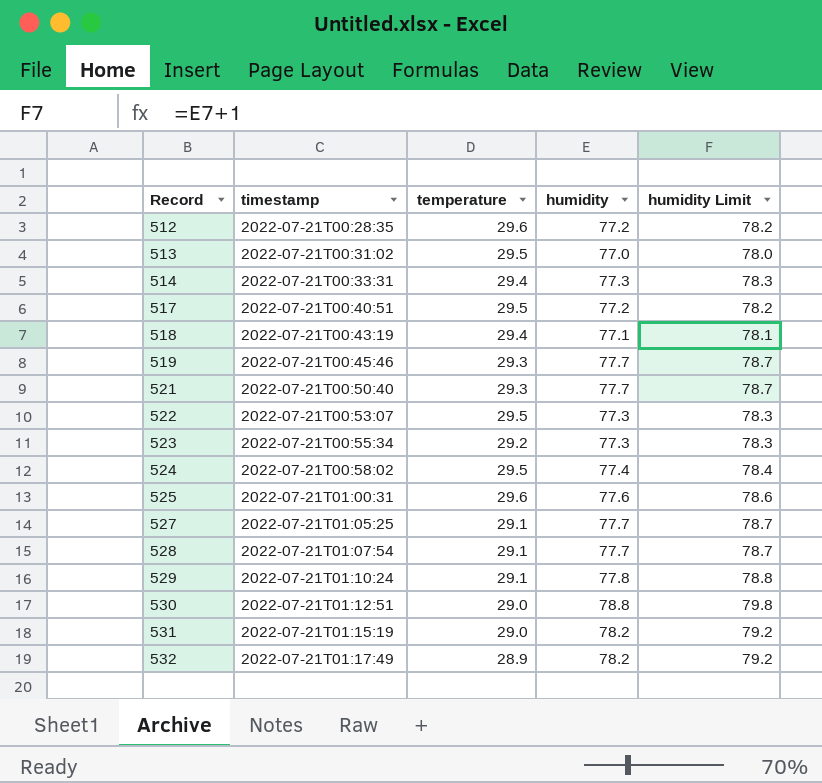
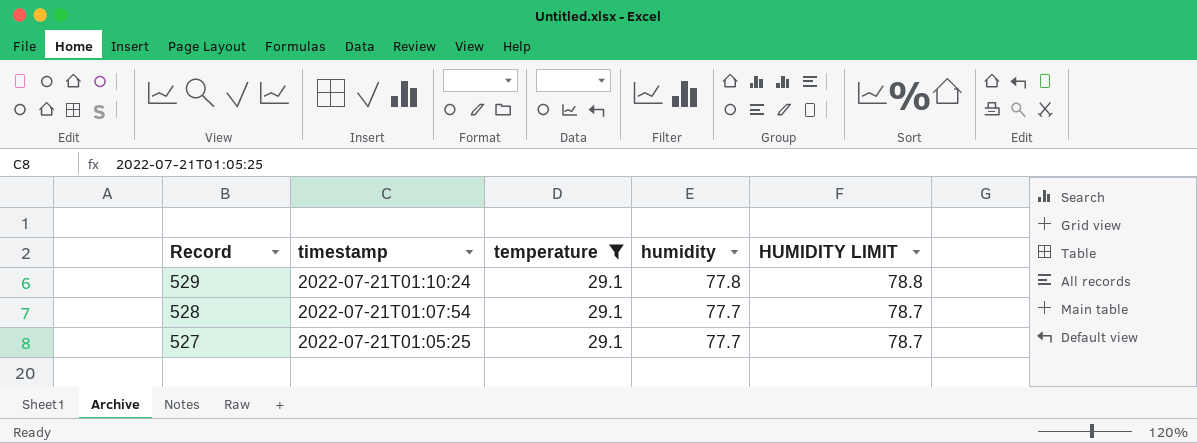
filter: none -> temperature = 29.1
row order: Record ascending -> Record descending
column name: humidity Limit -> HUMIDITY LIMIT

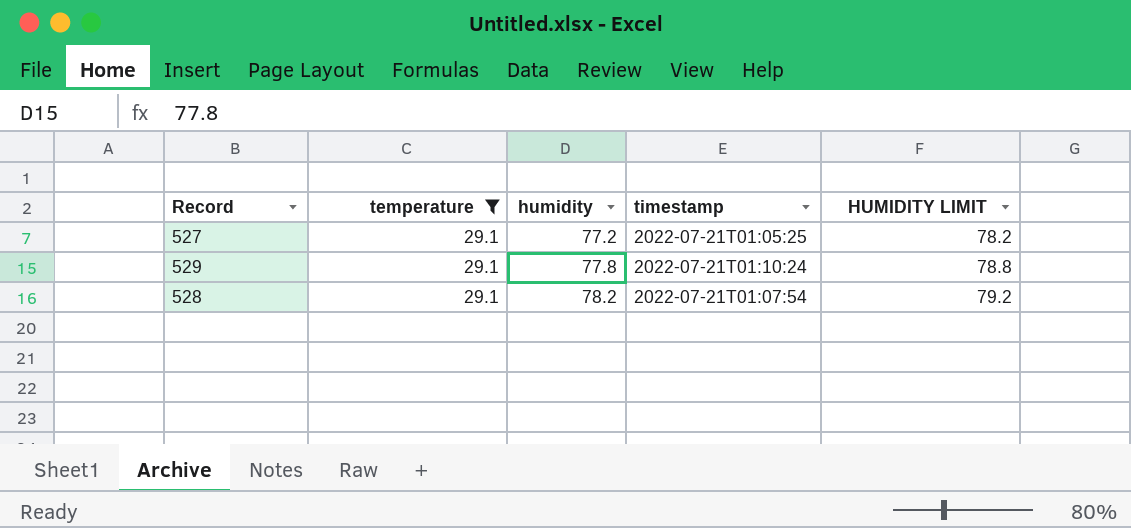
row order: Record descending -> humidity ascending
column timestamp | position: 2 -> 4
527 | humidity: 77.7 -> 77.2
527 | HUMIDITY LIMIT: 78.7 -> 78.2
528 | humidity: 77.7 -> 78.2
528 | HUMIDITY LIMIT: 78.7 -> 79.2

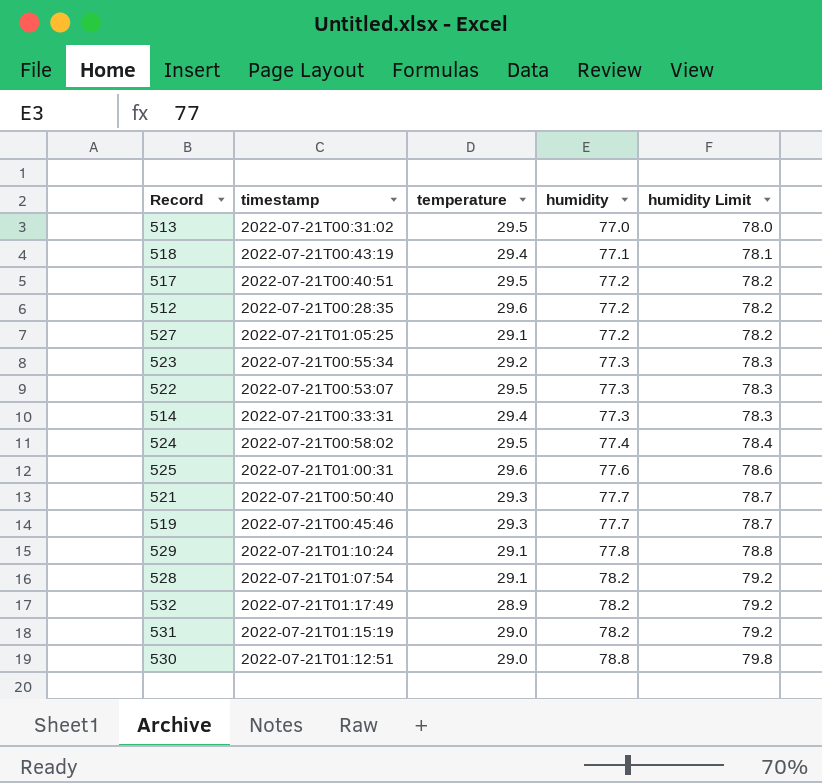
filter: temperature = 29.1 -> none
column timestamp | position: 4 -> 2
column name: HUMIDITY LIMIT -> humidity Limit

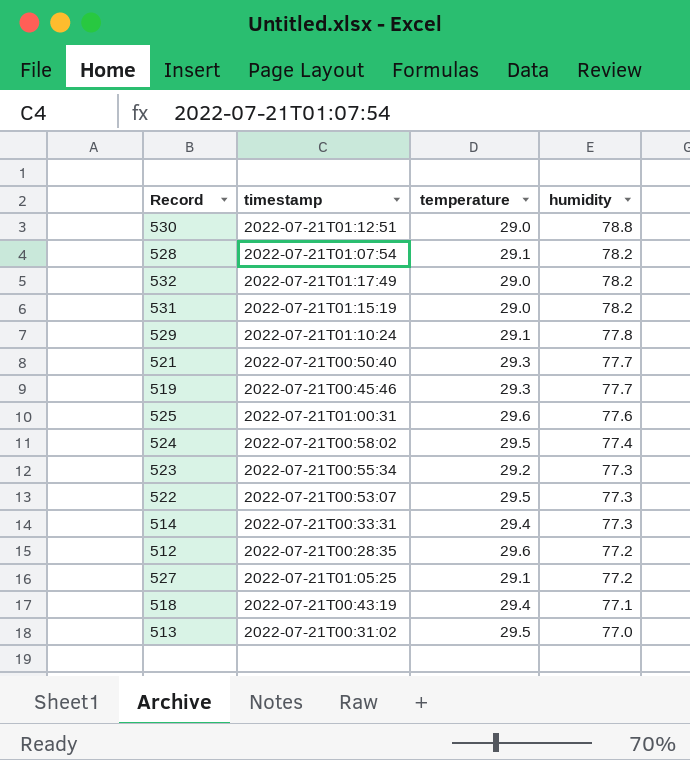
row order: humidity ascending -> humidity descending
column humidity Limit | formula: [humidity] + 1 -> none
row 517: 2022-07-21T00:40:51 | 29.5 | 77.2 | 78.2 -> none
532 | temperature: 28.9 -> 29.0

